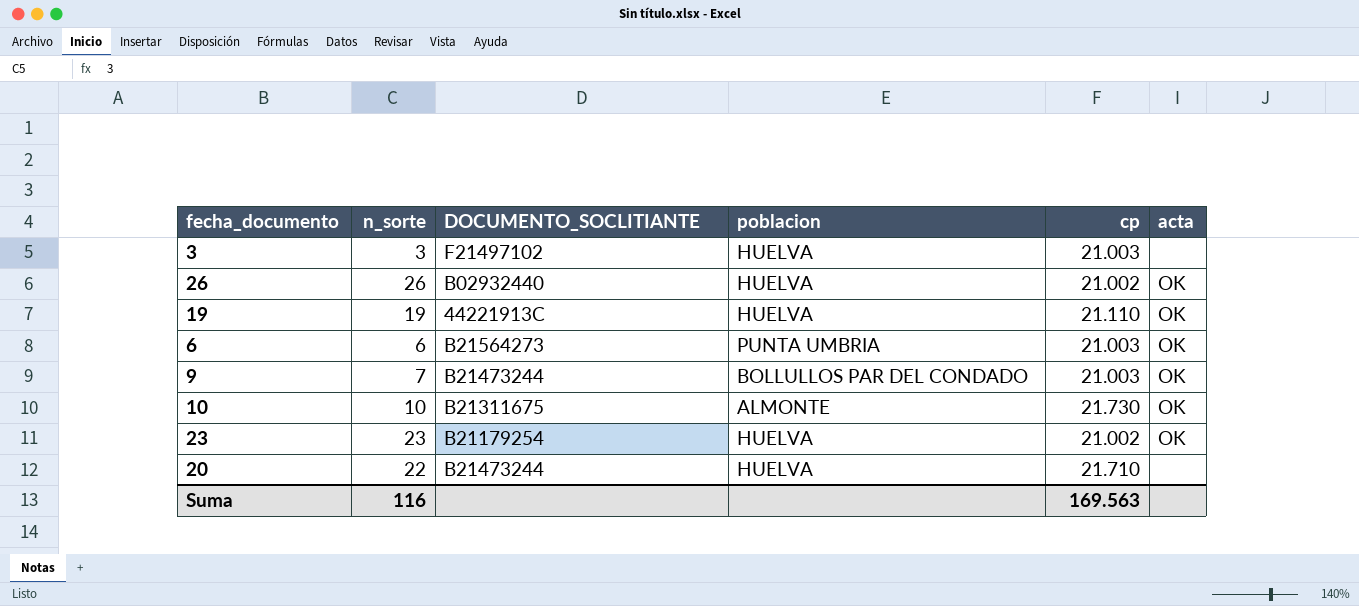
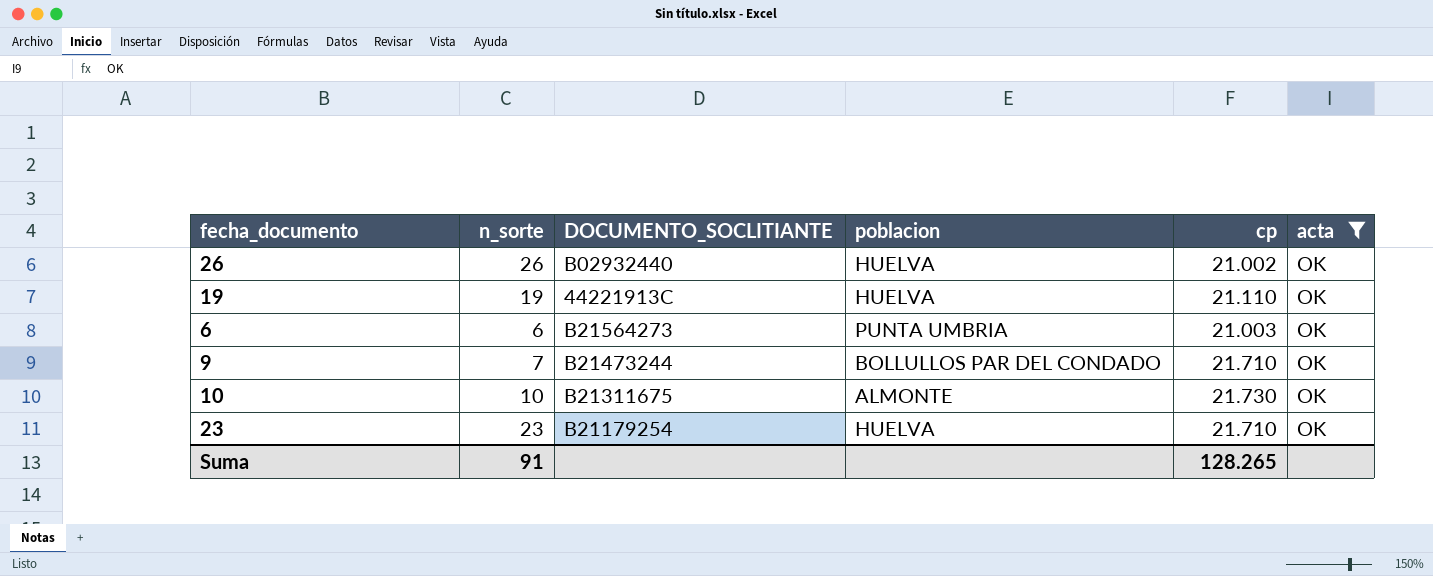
filter: none -> acta = OK
9 | cp: 21.003 -> 21.710
23 | cp: 21.002 -> 21.710
Suma | n_sorte: 116 -> 91
Suma | cp: 169.563 -> 128.265

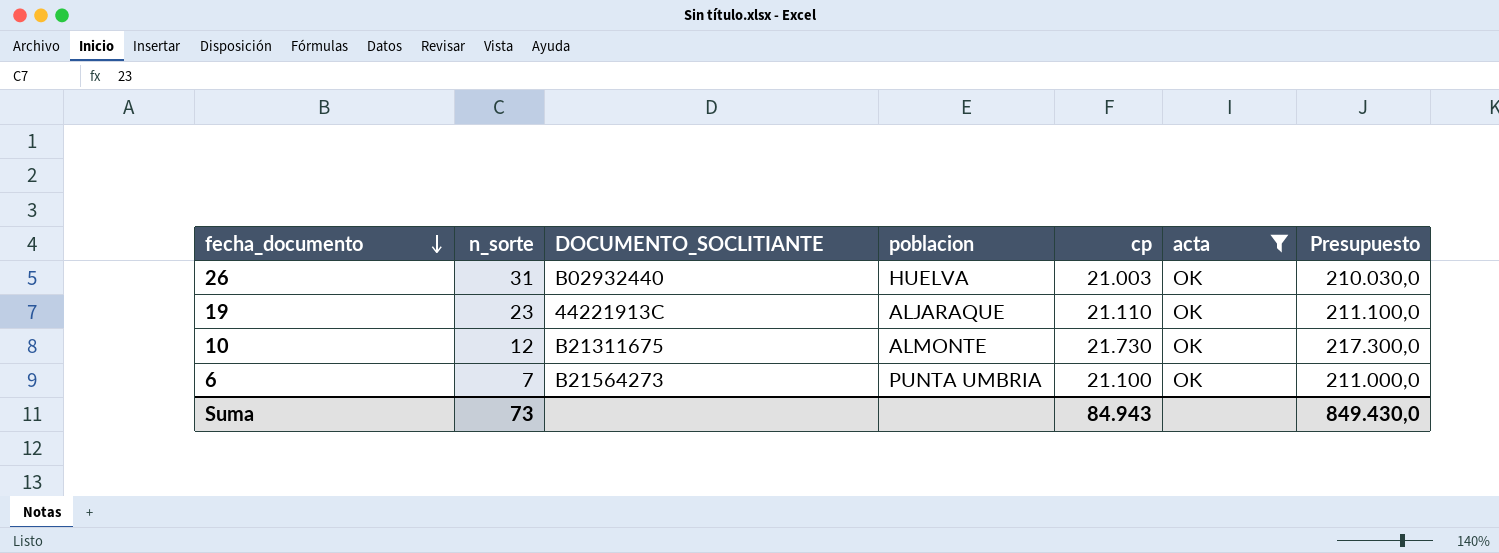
row order: none -> fecha_documento descending
column Presupuesto | formula: none -> [cp] * 10
row 9: 7 | B21473244 | BOLLULLOS PAR DEL CONDADO | 21.710 | OK -> none
row 23: 23 | B21179254 | HUELVA | 21.710 | OK -> none
26 | n_sorte: 26 -> 31
26 | cp: 21.002 -> 21.003
19 | n_sorte: 19 -> 23
19 | poblacion: HUELVA -> ALJARAQUE
10 | n_sorte: 10 -> 12
6 | n_sorte: 6 -> 7
6 | cp: 21.003 -> 21.100
Suma | n_sorte: 91 -> 73
Suma | cp: 128.265 -> 84.943

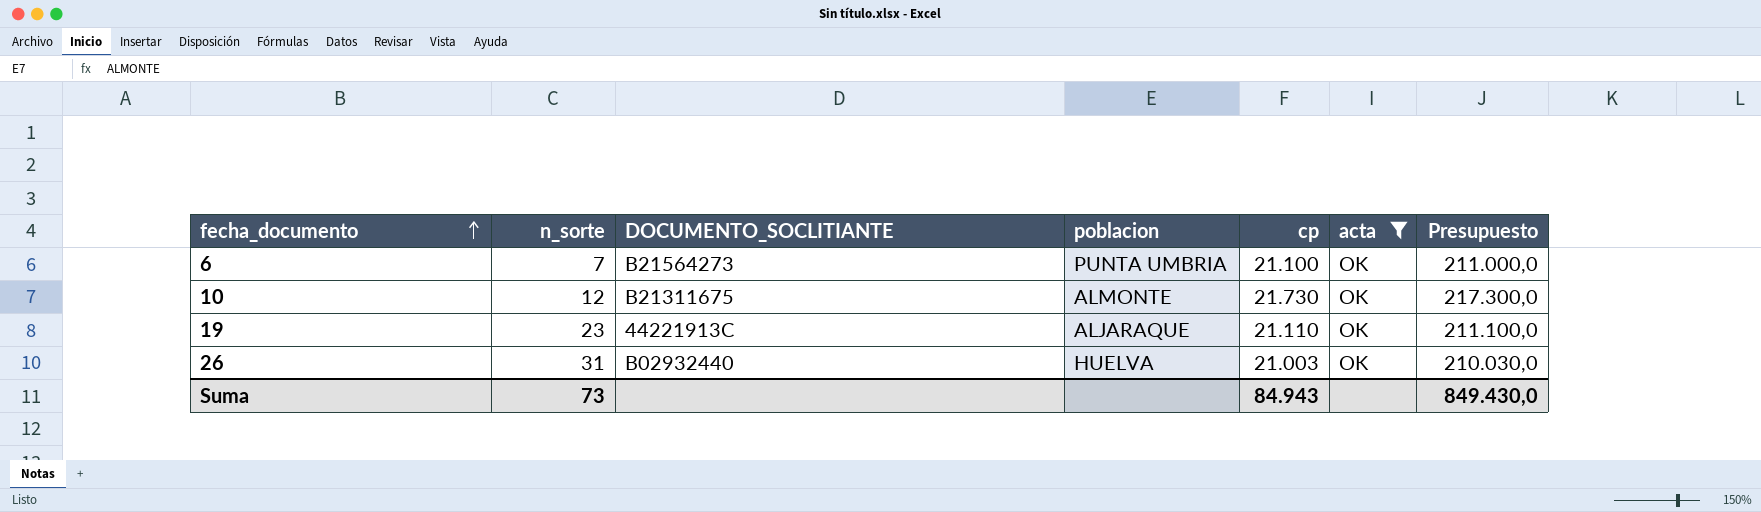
row order: fecha_documento descending -> fecha_documento ascending

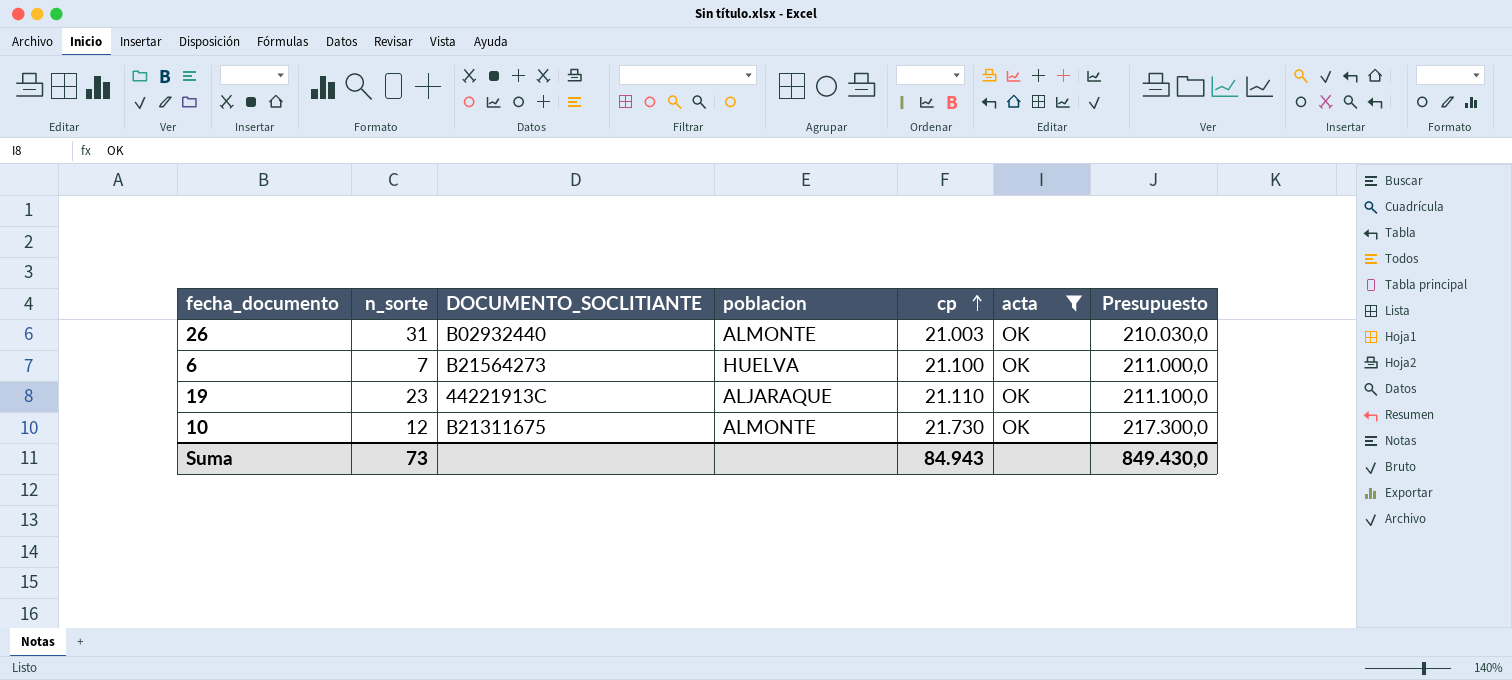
row order: fecha_documento ascending -> cp ascending
26 | poblacion: HUELVA -> ALMONTE
6 | poblacion: PUNTA UMBRIA -> HUELVA

